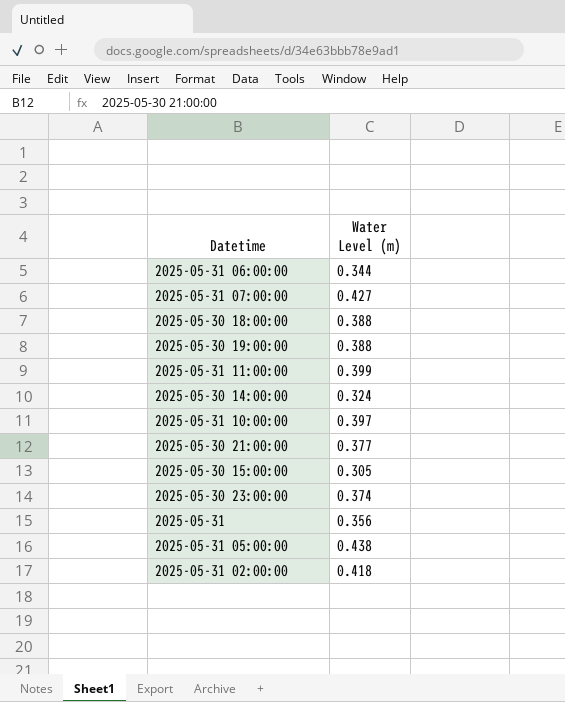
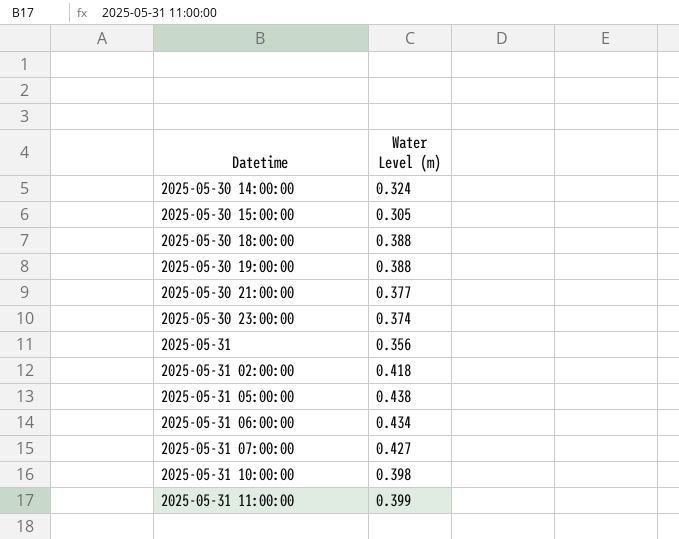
row order: none -> Datetime ascending
2025-05-31 06:00:00 | Water Level (m): 0.344 -> 0.434
2025-05-31 10:00:00 | Water Level (m): 0.397 -> 0.398

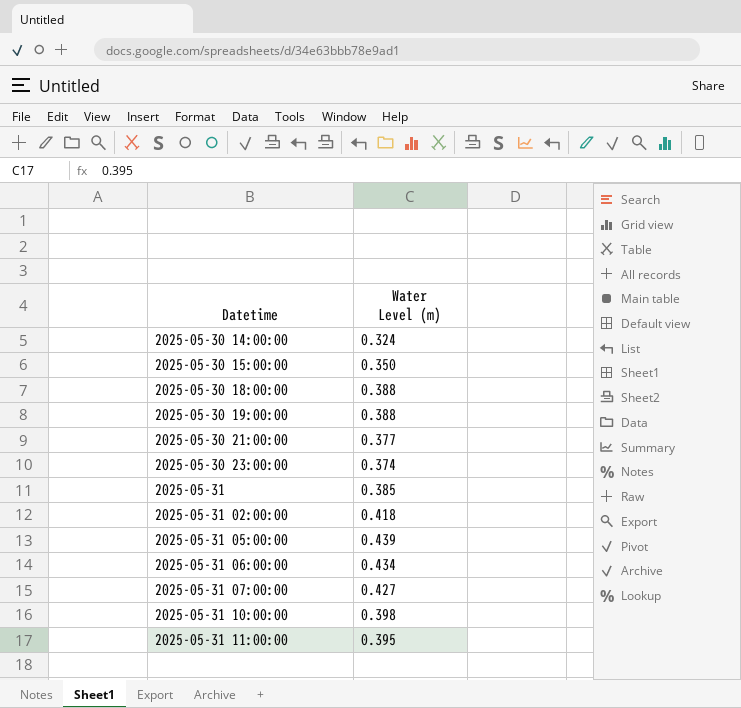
2025-05-30 15:00:00 | Water Level (m): 0.305 -> 0.350
2025-05-31 | Water Level (m): 0.356 -> 0.385
2025-05-31 05:00:00 | Water Level (m): 0.438 -> 0.439
2025-05-31 11:00:00 | Water Level (m): 0.399 -> 0.395

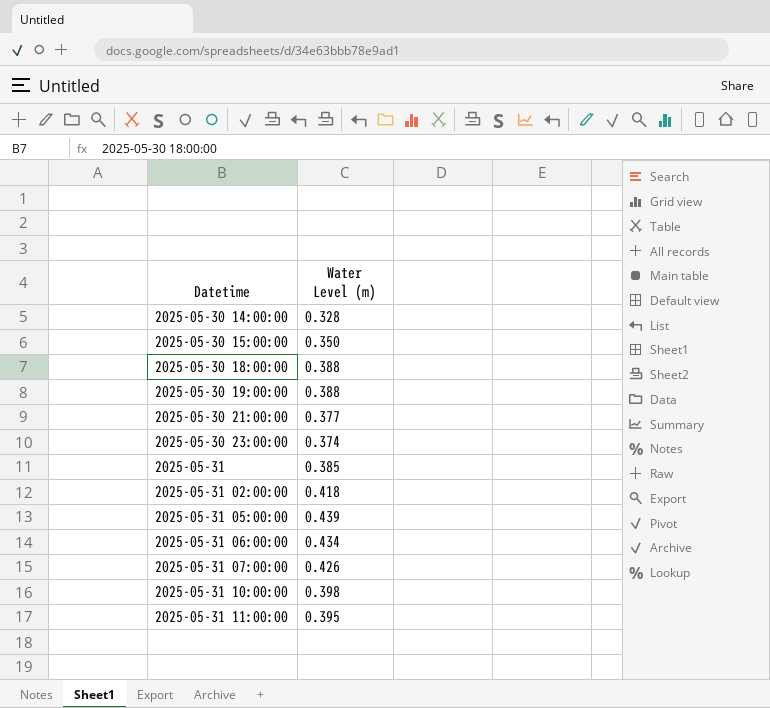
2025-05-30 14:00:00 | Water Level (m): 0.324 -> 0.328
2025-05-31 07:00:00 | Water Level (m): 0.427 -> 0.426

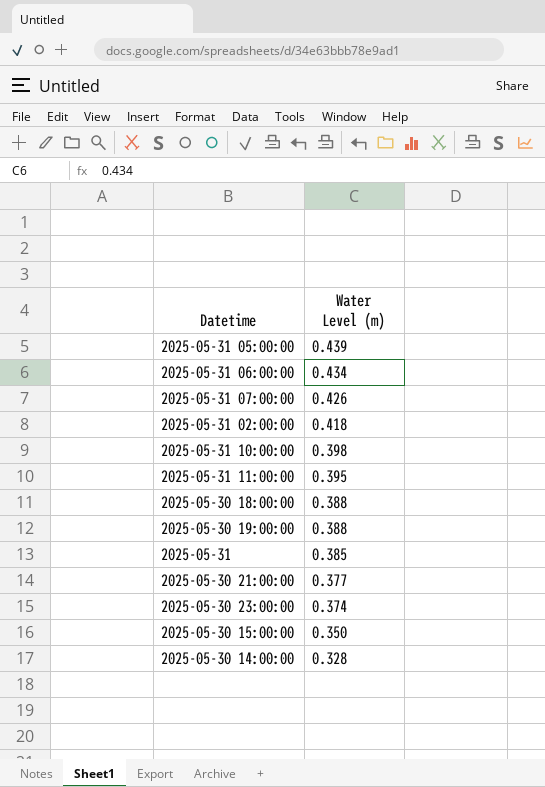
row order: Datetime ascending -> Water Level (m) descending

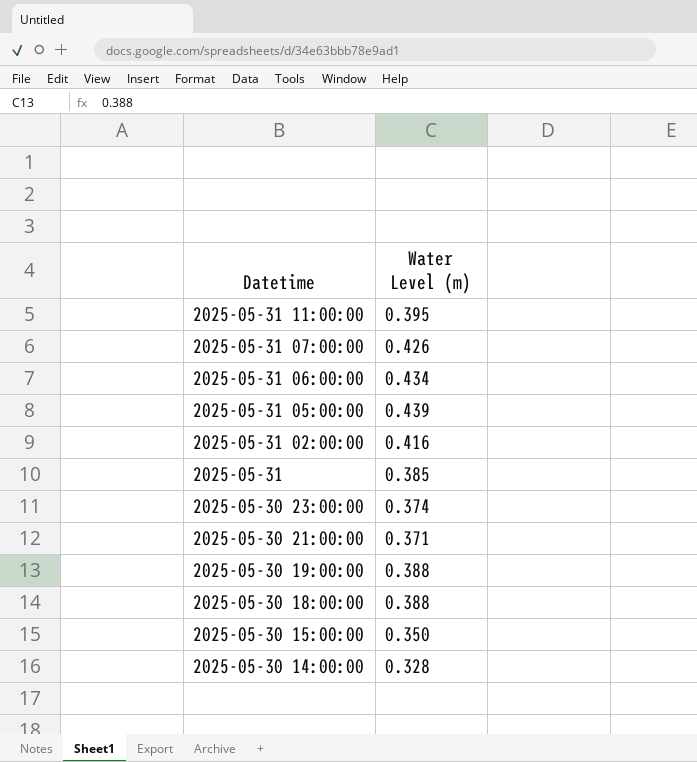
row order: Water Level (m) descending -> Datetime descending
row 2025-05-31 10:00:00: 0.398 -> none
2025-05-31 02:00:00 | Water Level (m): 0.418 -> 0.416
2025-05-30 21:00:00 | Water Level (m): 0.377 -> 0.371

